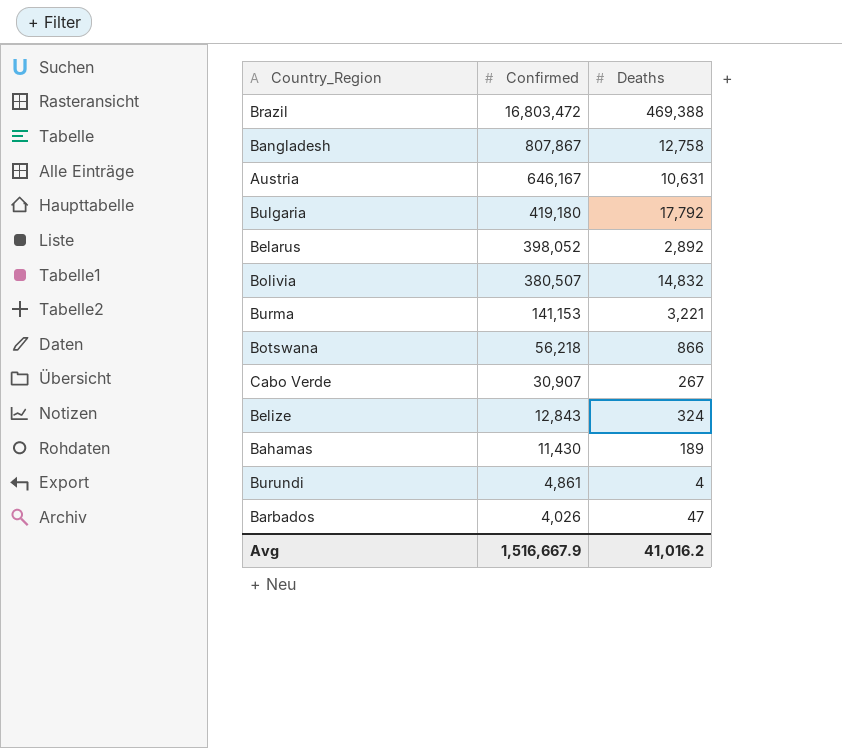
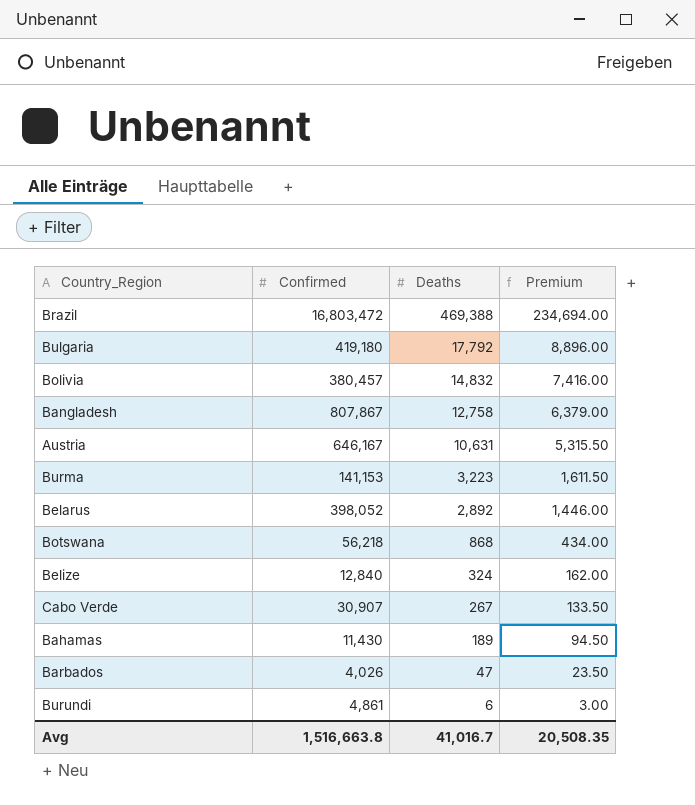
row order: Confirmed descending -> Deaths descending
column Premium | formula: none -> [Deaths] * 0.5
Bolivia | Confirmed: 380,507 -> 380,457
Burma | Deaths: 3,221 -> 3,223
Botswana | Deaths: 866 -> 868
Belize | Confirmed: 12,843 -> 12,840
Burundi | Deaths: 4 -> 6
Avg | Confirmed: 1,516,667.9 -> 1,516,663.8
Avg | Deaths: 41,016.2 -> 41,016.7

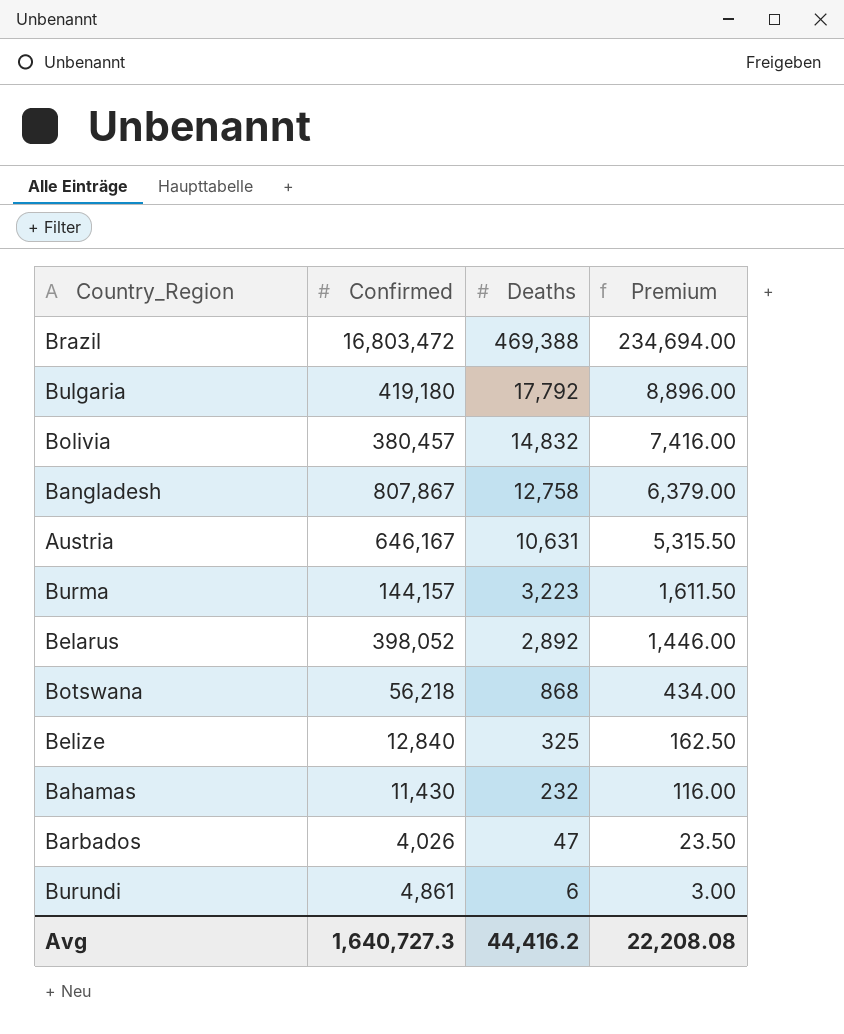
row Cabo Verde: 30,907 | 267 | 133.50 -> none
Burma | Confirmed: 141,153 -> 144,157
Belize | Deaths: 324 -> 325
Belize | Premium: 162.00 -> 162.50
Bahamas | Deaths: 189 -> 232
Bahamas | Premium: 94.50 -> 116.00
Avg | Confirmed: 1,516,663.8 -> 1,640,727.3
Avg | Deaths: 41,016.7 -> 44,416.2
Avg | Premium: 20,508.35 -> 22,208.08

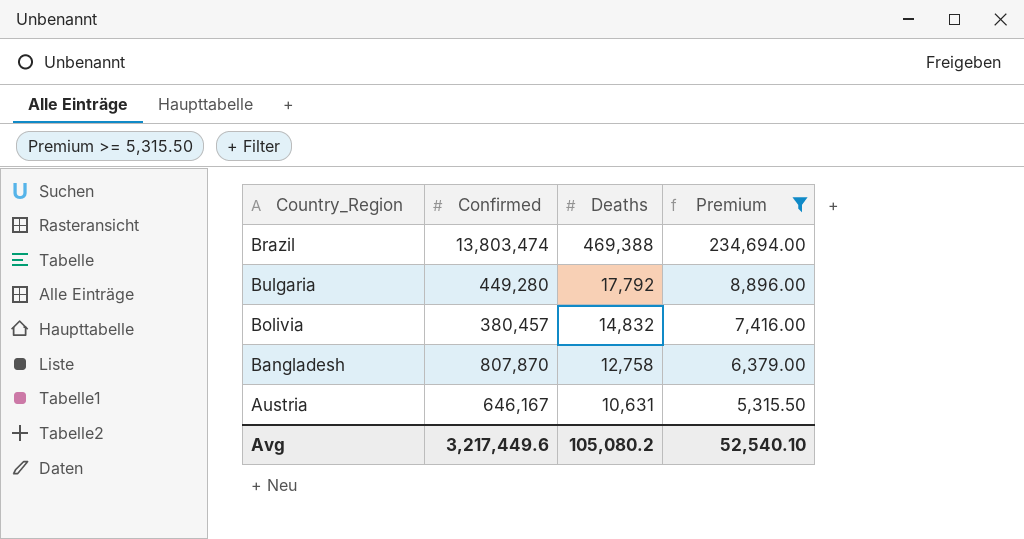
filter: none -> Premium >= 5,315.50
Brazil | Confirmed: 16,803,472 -> 13,803,474
Bulgaria | Confirmed: 419,180 -> 449,280
Bangladesh | Confirmed: 807,867 -> 807,870
Avg | Confirmed: 1,640,727.3 -> 3,217,449.6
Avg | Deaths: 44,416.2 -> 105,080.2
Avg | Premium: 22,208.08 -> 52,540.10

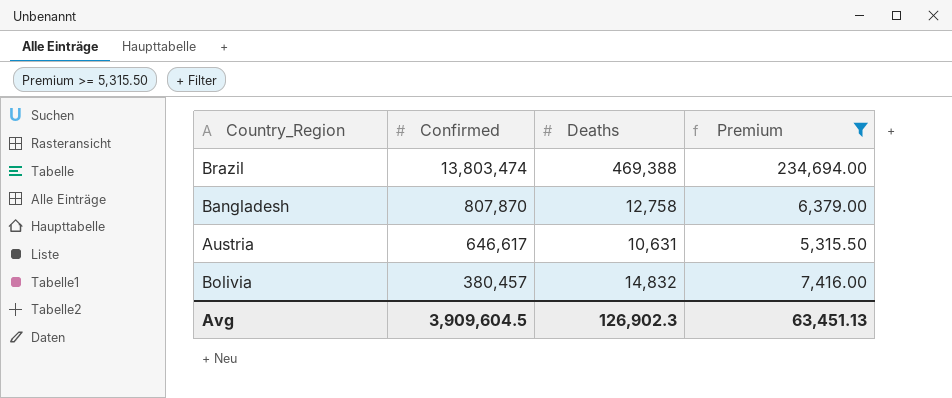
row order: Deaths descending -> Confirmed descending
row Bulgaria: 449,280 | 17,792 | 8,896.00 -> none
Austria | Confirmed: 646,167 -> 646,617
Avg | Confirmed: 3,217,449.6 -> 3,909,604.5
Avg | Deaths: 105,080.2 -> 126,902.3
Avg | Premium: 52,540.10 -> 63,451.13

